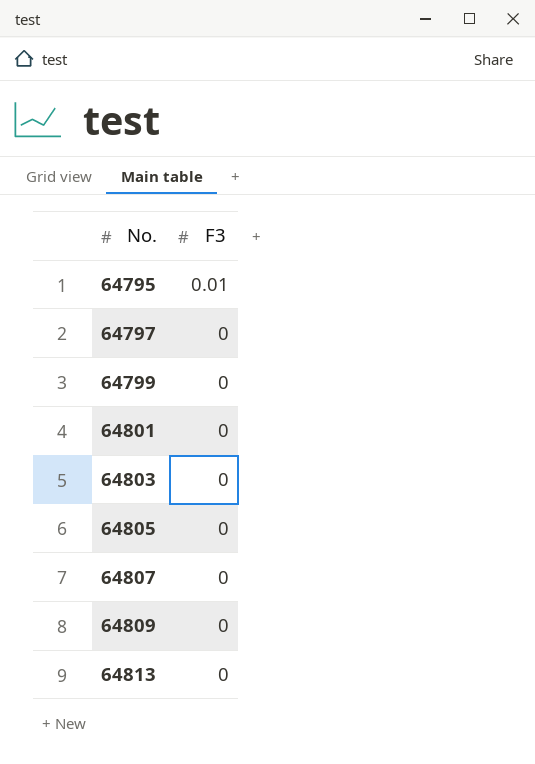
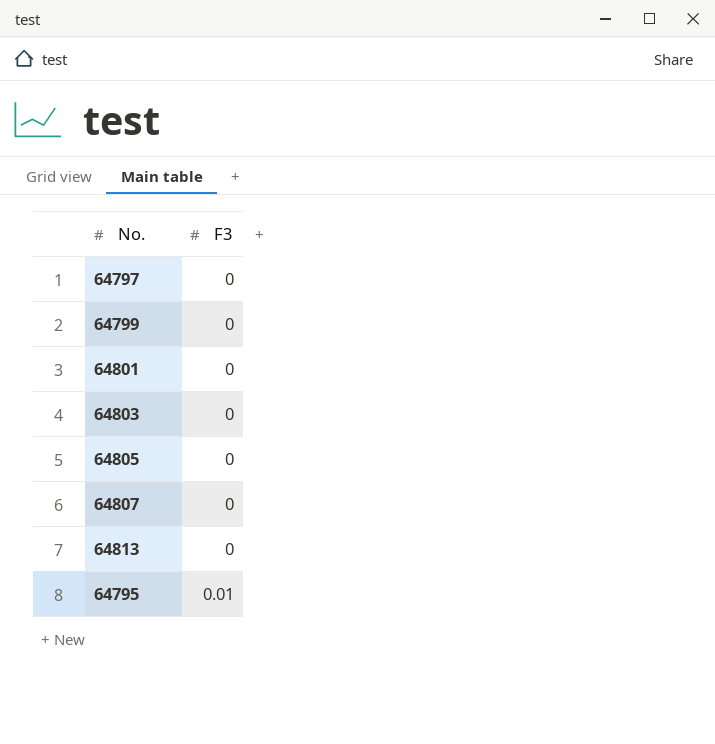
row order: No. ascending -> F3 ascending
row 64809: 0 -> none

